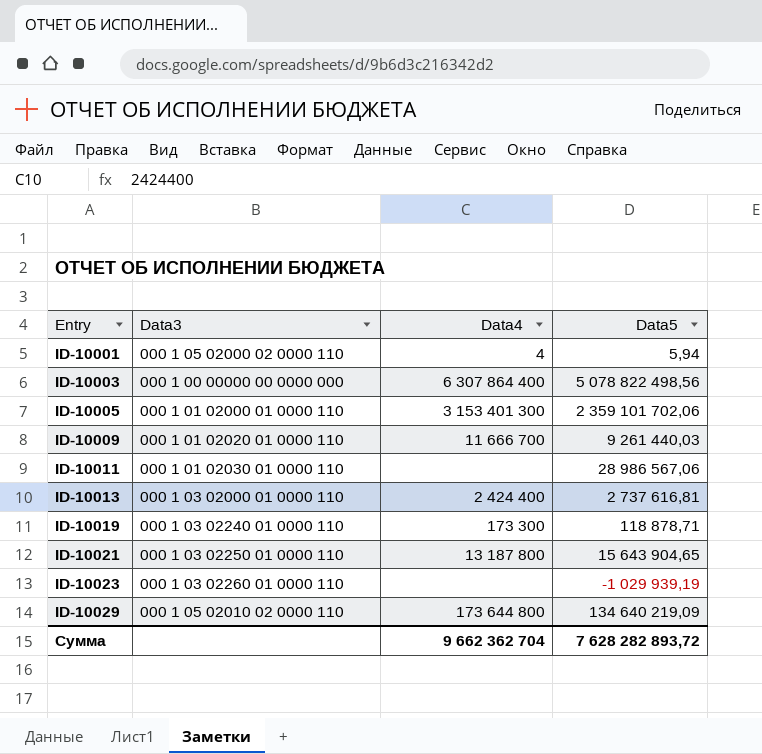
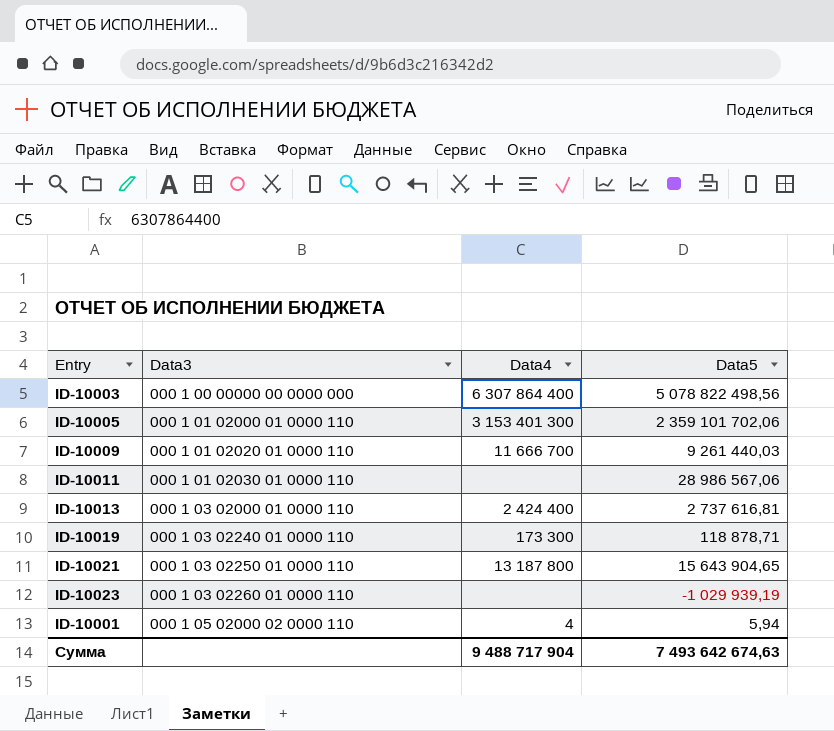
row order: Entry ascending -> Data3 ascending
row ID-10029: 000 1 05 02010 02 0000 110 | 173 644 800 | 134 640 219,09 -> none
Сумма | Data4: 9 662 362 704 -> 9 488 717 904
Сумма | Data5: 7 628 282 893,72 -> 7 493 642 674,63

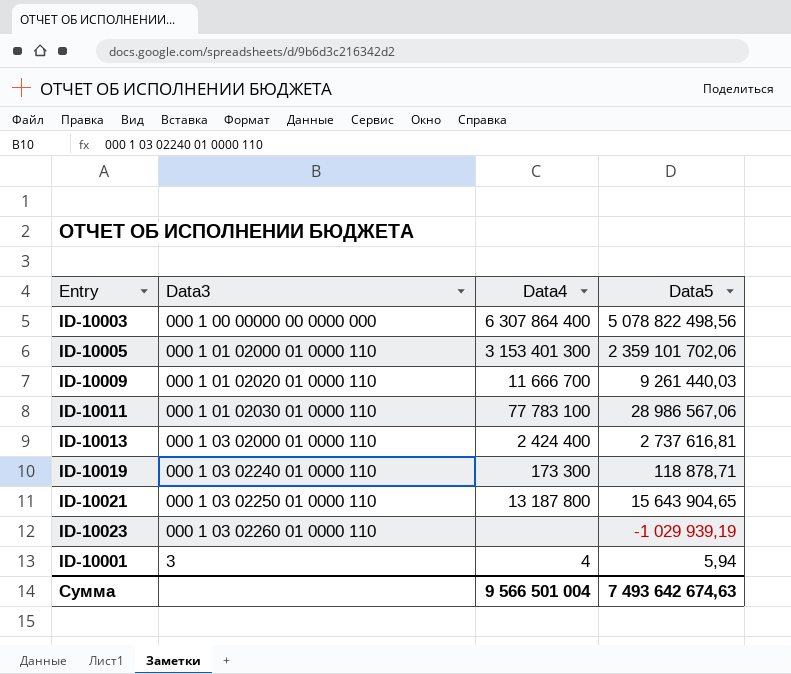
ID-10011 | Data4: none -> 77 783 100
ID-10001 | Data3: 000 1 05 02000 02 0000 110 -> 3
Сумма | Data4: 9 488 717 904 -> 9 566 501 004

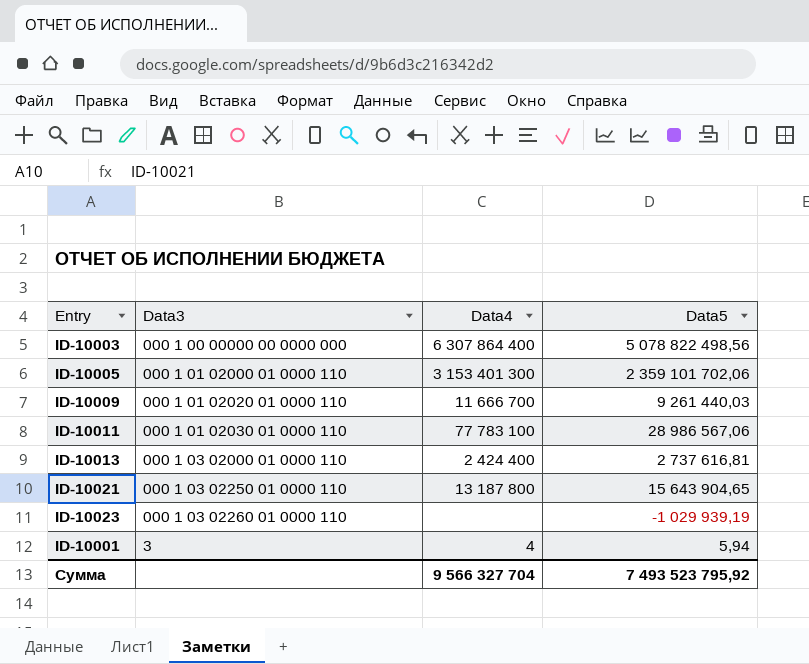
row ID-10019: 000 1 03 02240 01 0000 110 | 173 300 | 118 878,71 -> none
Сумма | Data4: 9 566 501 004 -> 9 566 327 704
Сумма | Data5: 7 493 642 674,63 -> 7 493 523 795,92

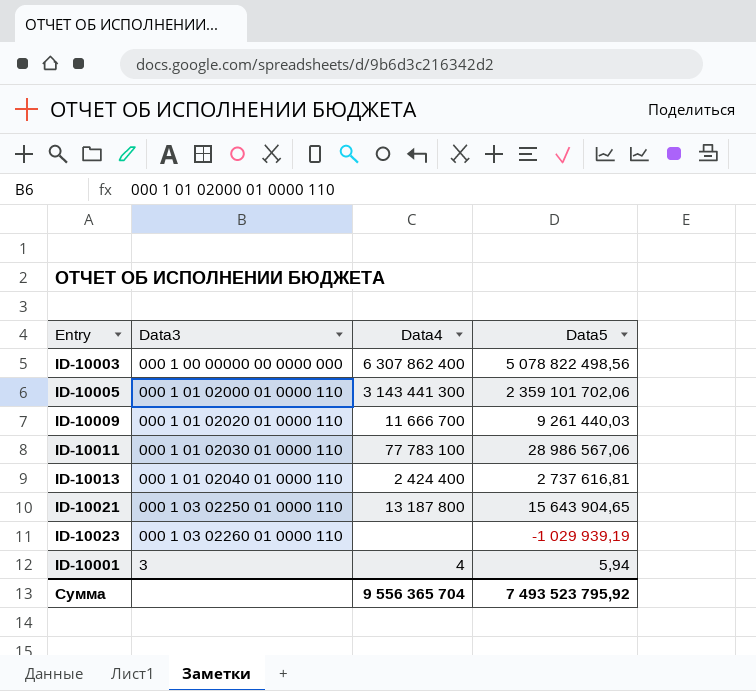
ID-10003 | Data4: 6 307 864 400 -> 6 307 862 400
ID-10005 | Data4: 3 153 401 300 -> 3 143 441 300
ID-10013 | Data3: 000 1 03 02000 01 0000 110 -> 000 1 01 02040 01 0000 110
Сумма | Data4: 9 566 327 704 -> 9 556 365 704

